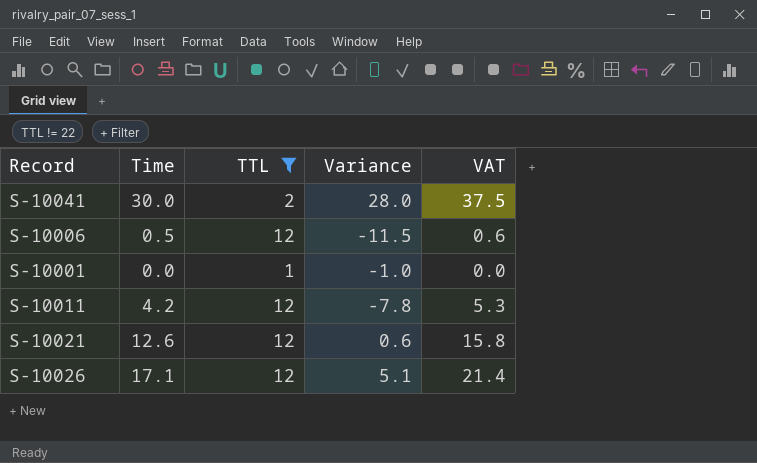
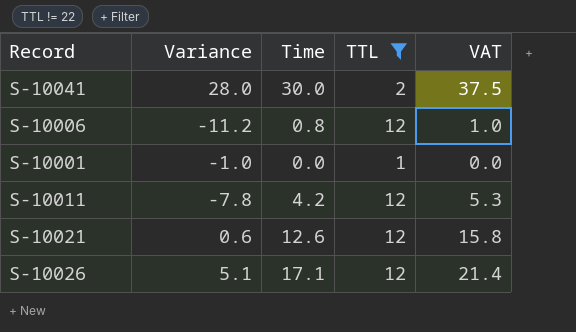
column Variance | position: 4 -> 2
S-10006 | Variance: -11.5 -> -11.2
S-10006 | Time: 0.5 -> 0.8
S-10006 | VAT: 0.6 -> 1.0

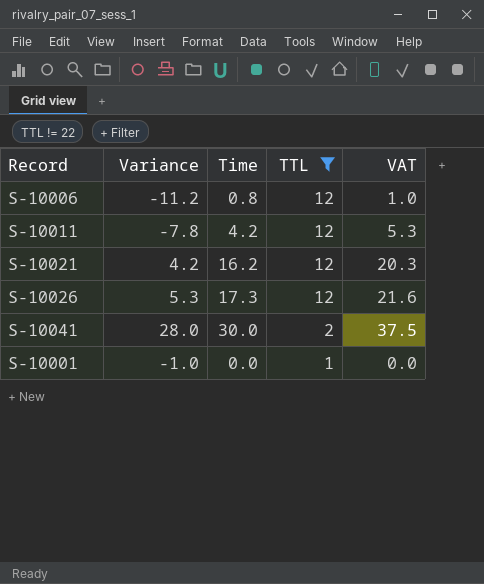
row order: none -> TTL descending
S-10021 | Variance: 0.6 -> 4.2
S-10021 | Time: 12.6 -> 16.2
S-10021 | VAT: 15.8 -> 20.3
S-10026 | Variance: 5.1 -> 5.3
S-10026 | Time: 17.1 -> 17.3
S-10026 | VAT: 21.4 -> 21.6

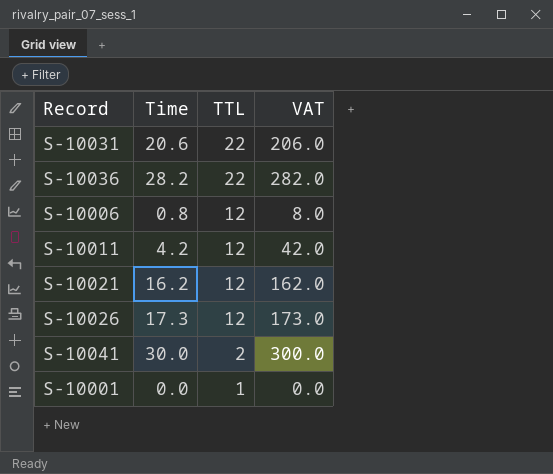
filter: TTL != 22 -> none
column Variance | formula: [Time] - [TTL] -> none
column VAT | formula: [Time] * 1.25 -> [Time] * 10

